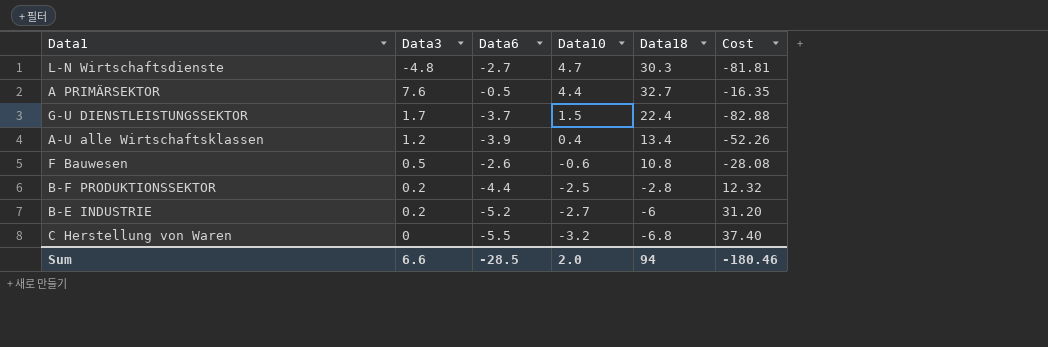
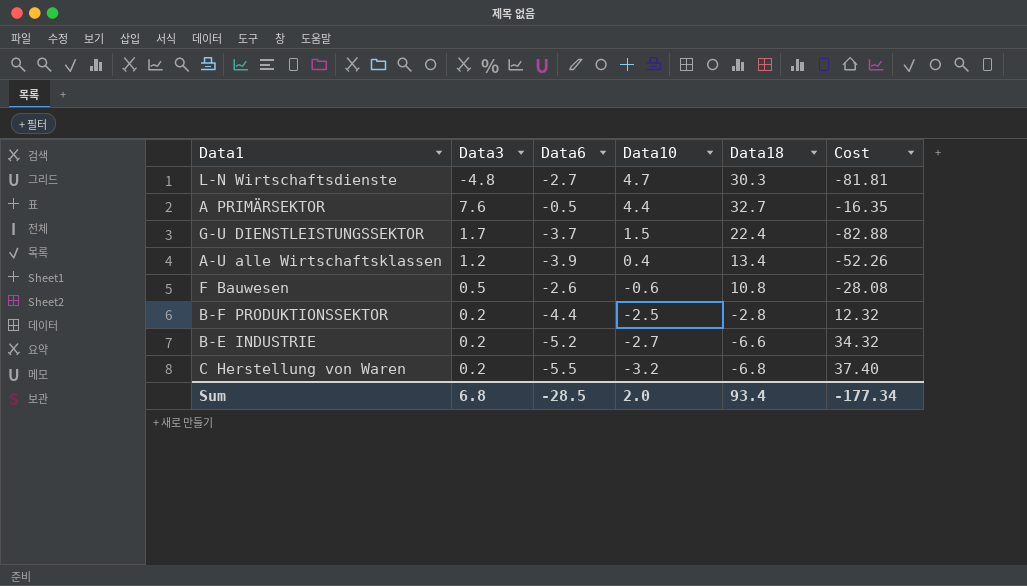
B-E INDUSTRIE | Data18: -6 -> -6.6
B-E INDUSTRIE | Cost: 31.20 -> 34.32
C Herstellung von Waren | Data3: 0 -> 0.2
Sum | Data3: 6.6 -> 6.8
Sum | Data18: 94 -> 93.4
Sum | Cost: -180.46 -> -177.34

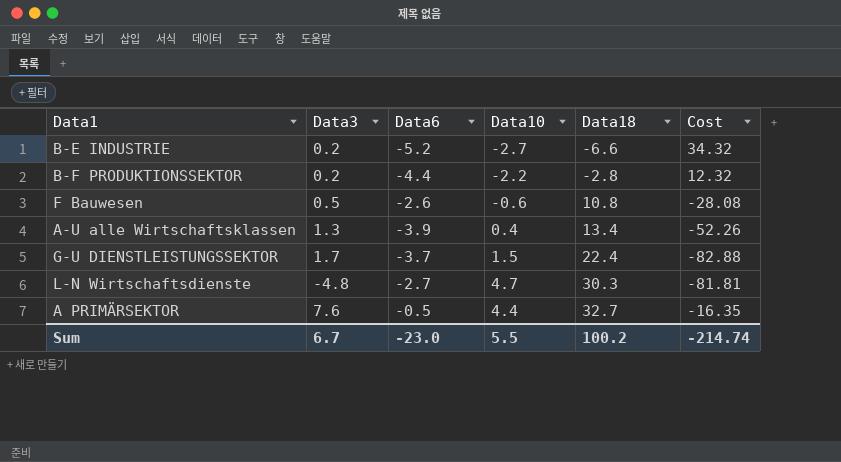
row order: Data10 descending -> Data18 ascending
row C Herstellung von Waren: 0.2 | -5.5 | -3.2 | -6.8 | 37.40 -> none
B-F PRODUKTIONSSEKTOR | Data10: -2.5 -> -2.2
A-U alle Wirtschaftsklassen | Data3: 1.2 -> 1.3
Sum | Data3: 6.8 -> 6.7
Sum | Data6: -28.5 -> -23.0
Sum | Data10: 2.0 -> 5.5
Sum | Data18: 93.4 -> 100.2
Sum | Cost: -177.34 -> -214.74

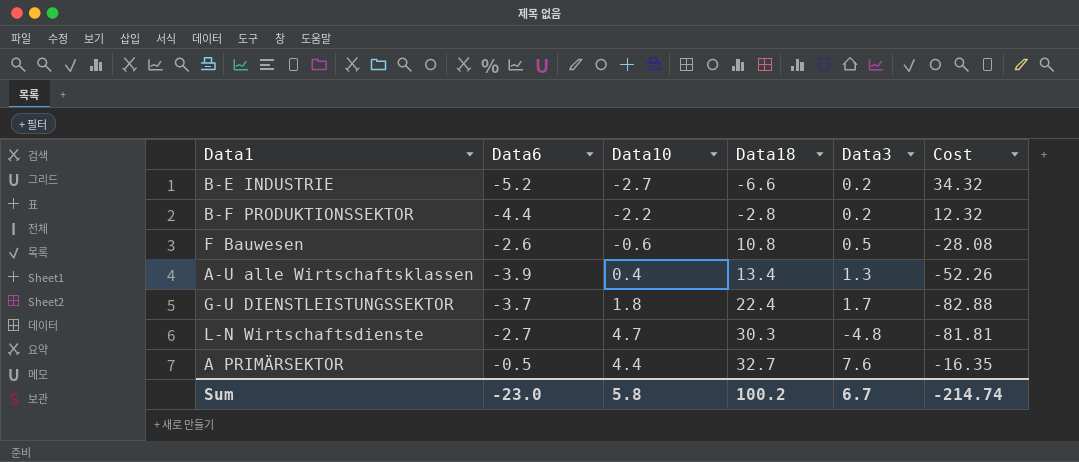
column Data3 | position: 2 -> 5
G-U DIENSTLEISTUNGSSEKTOR | Data10: 1.5 -> 1.8
Sum | Data10: 5.5 -> 5.8

